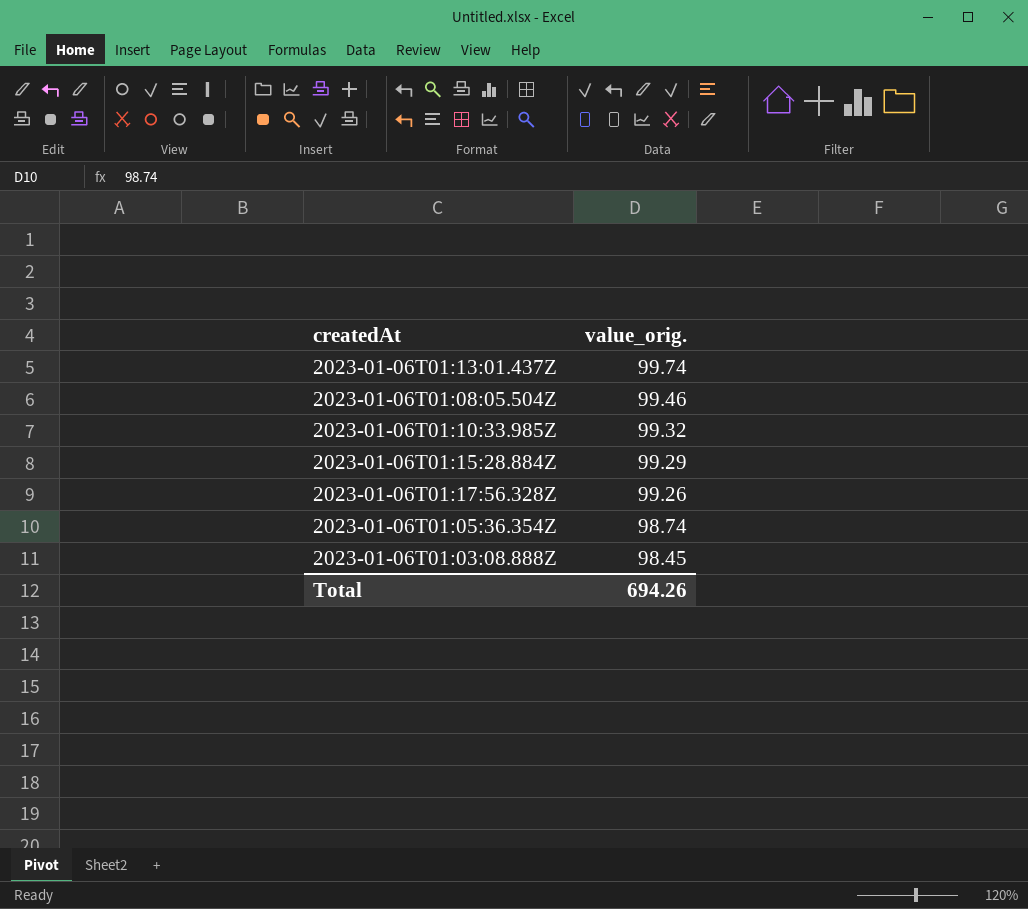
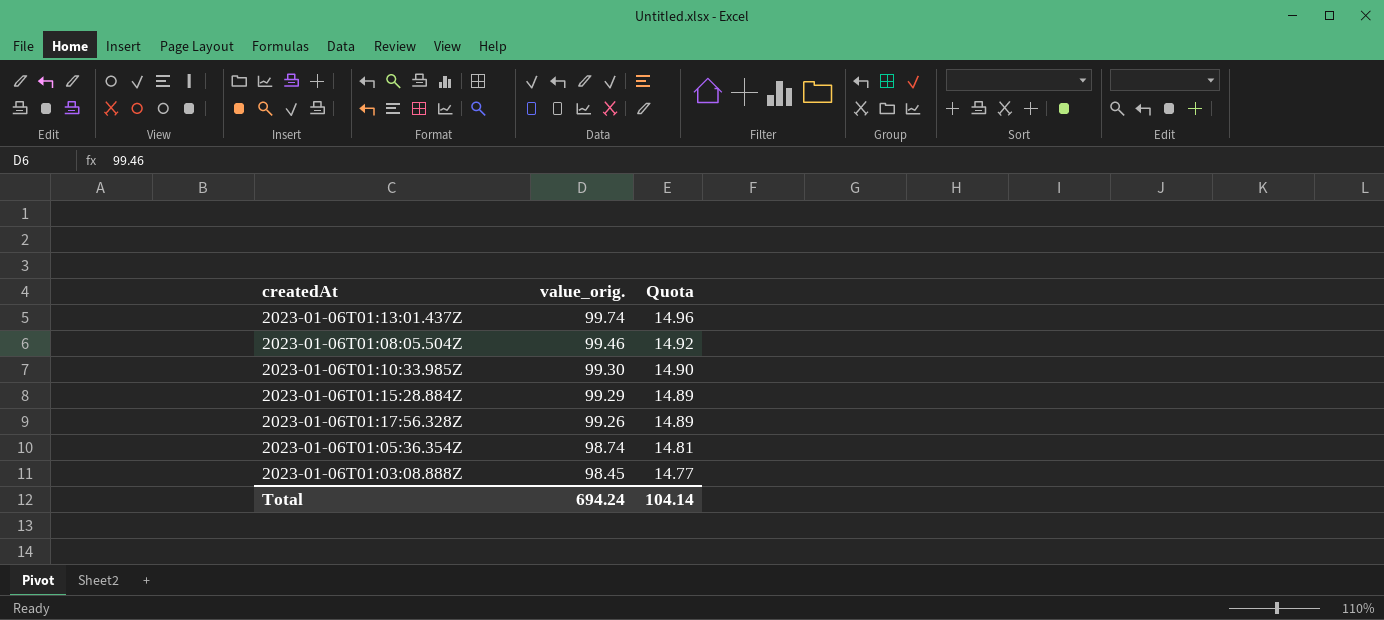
column Quota | formula: none -> [value_orig.] * 0.15
2023-01-06T01:10:33.985Z | value_orig.: 99.32 -> 99.30
Total | value_orig.: 694.26 -> 694.24

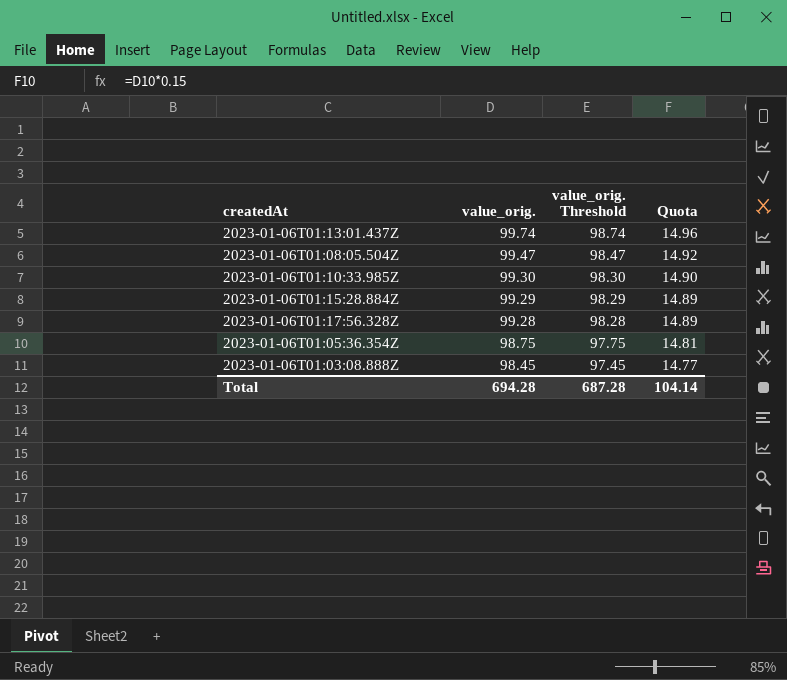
column value_orig. Threshold | formula: none -> [value_orig.] - 1
2023-01-06T01:08:05.504Z | value_orig.: 99.46 -> 99.47
2023-01-06T01:17:56.328Z | value_orig.: 99.26 -> 99.28
2023-01-06T01:05:36.354Z | value_orig.: 98.74 -> 98.75
Total | value_orig.: 694.24 -> 694.28

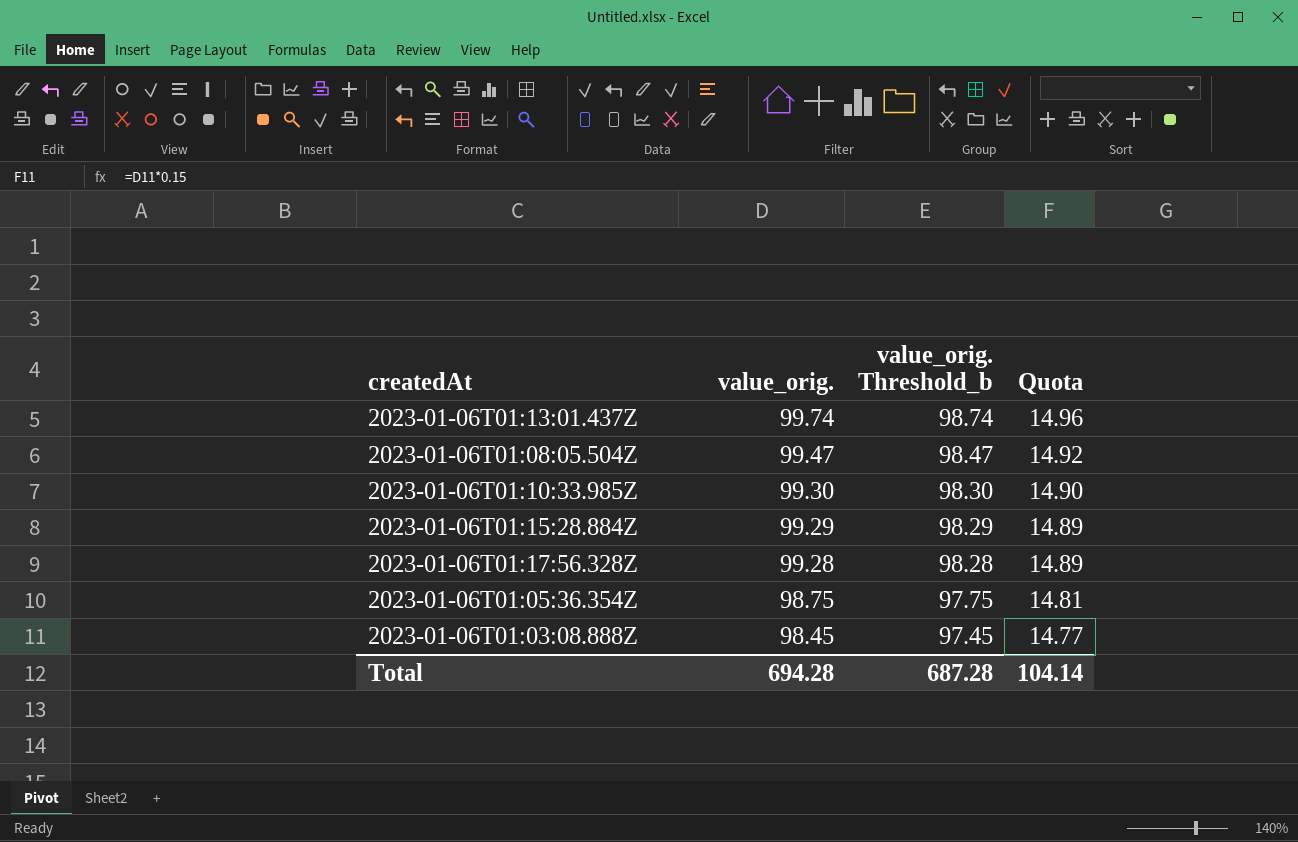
column name: value_orig. Threshold -> value_orig. Threshold_b

